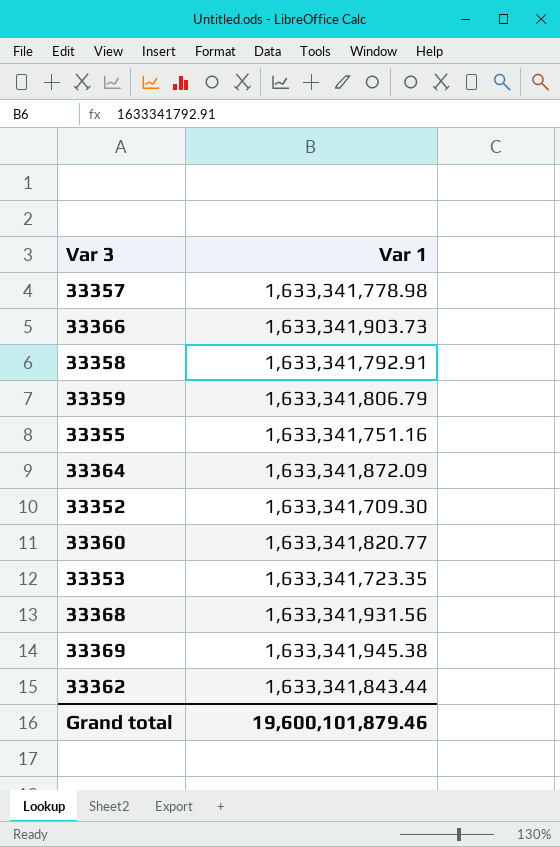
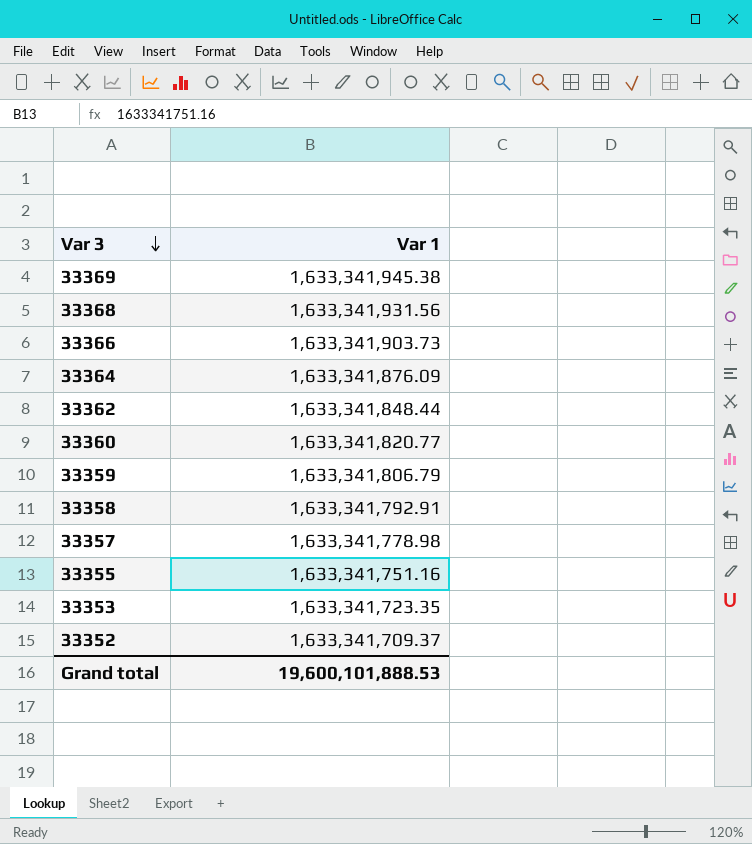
row order: none -> Var 3 descending
33364 | Var 1: 1,633,341,872.09 -> 1,633,341,876.09
33362 | Var 1: 1,633,341,843.44 -> 1,633,341,848.44
33352 | Var 1: 1,633,341,709.30 -> 1,633,341,709.37
Grand total | Var 1: 19,600,101,879.46 -> 19,600,101,888.53

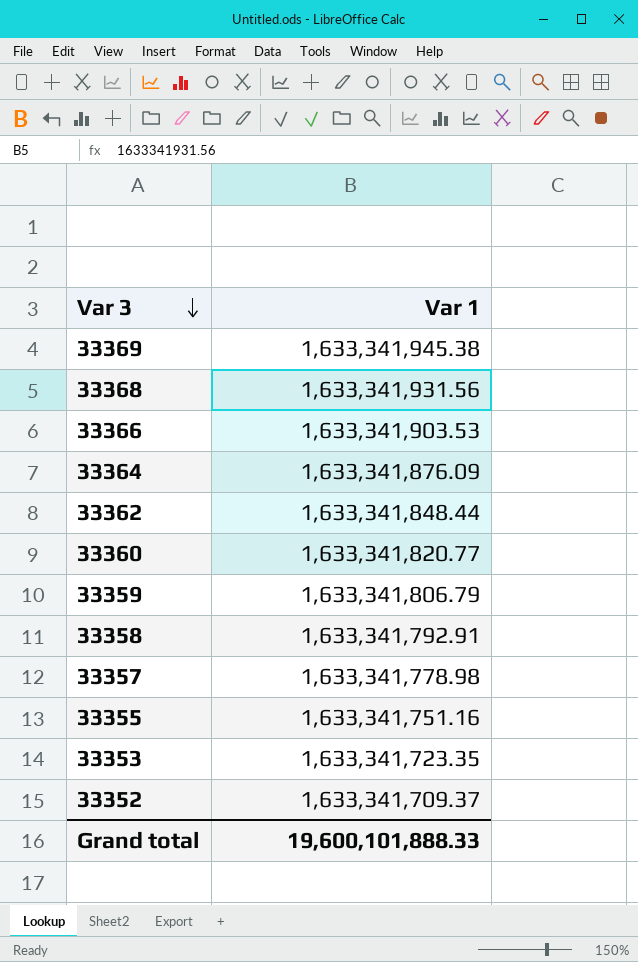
33366 | Var 1: 1,633,341,903.73 -> 1,633,341,903.53
Grand total | Var 1: 19,600,101,888.53 -> 19,600,101,888.33

